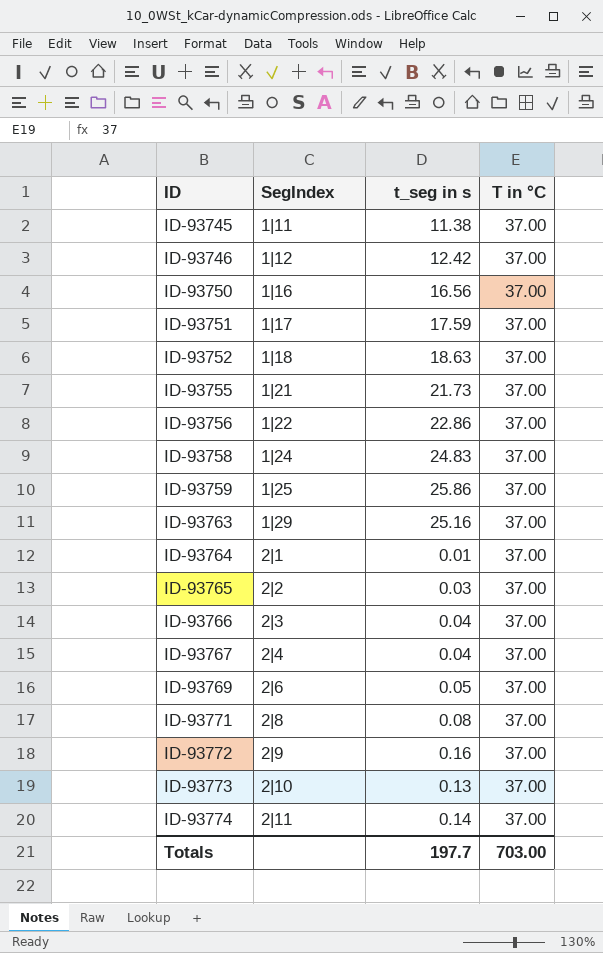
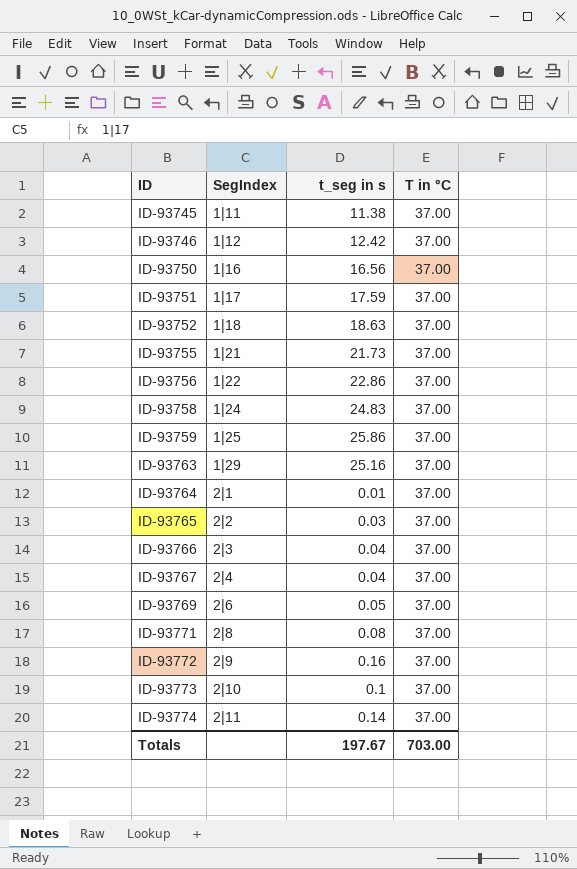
ID-93773 | t_seg in s: 0.13 -> 0.1
Totals | t_seg in s: 197.7 -> 197.67

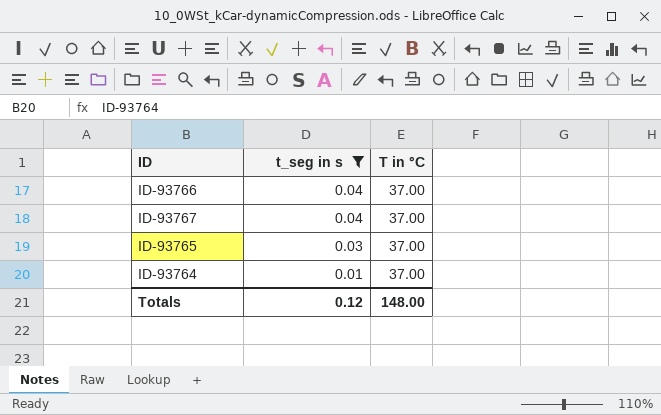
filter: none -> t_seg in s <= 0.04
row order: ID ascending -> t_seg in s descending
column SegIndex | position: 2 -> none
Totals | t_seg in s: 197.67 -> 0.12
Totals | T in °C: 703.00 -> 148.00

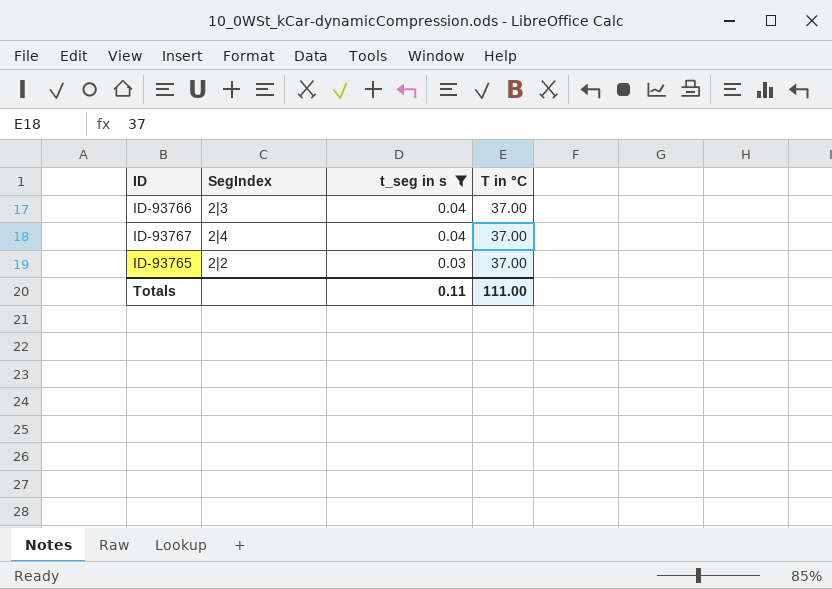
column SegIndex | position: none -> 2
row ID-93764: 0.01 | 37.00 -> none
Totals | t_seg in s: 0.12 -> 0.11
Totals | T in °C: 148.00 -> 111.00

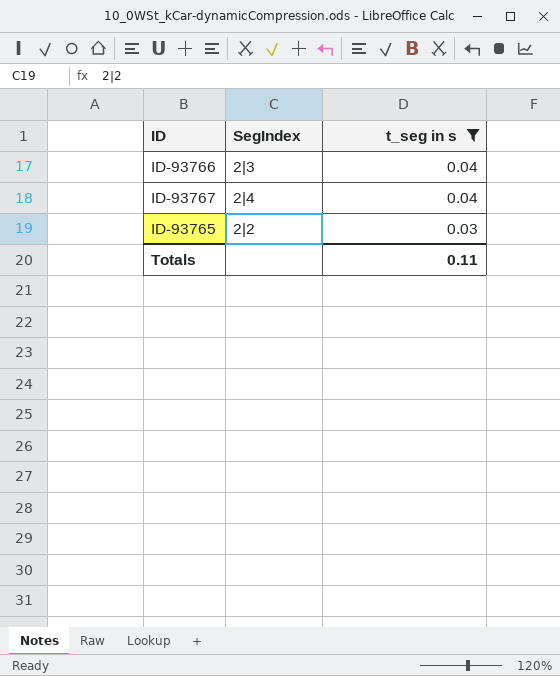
column T in °C | position: 4 -> none

